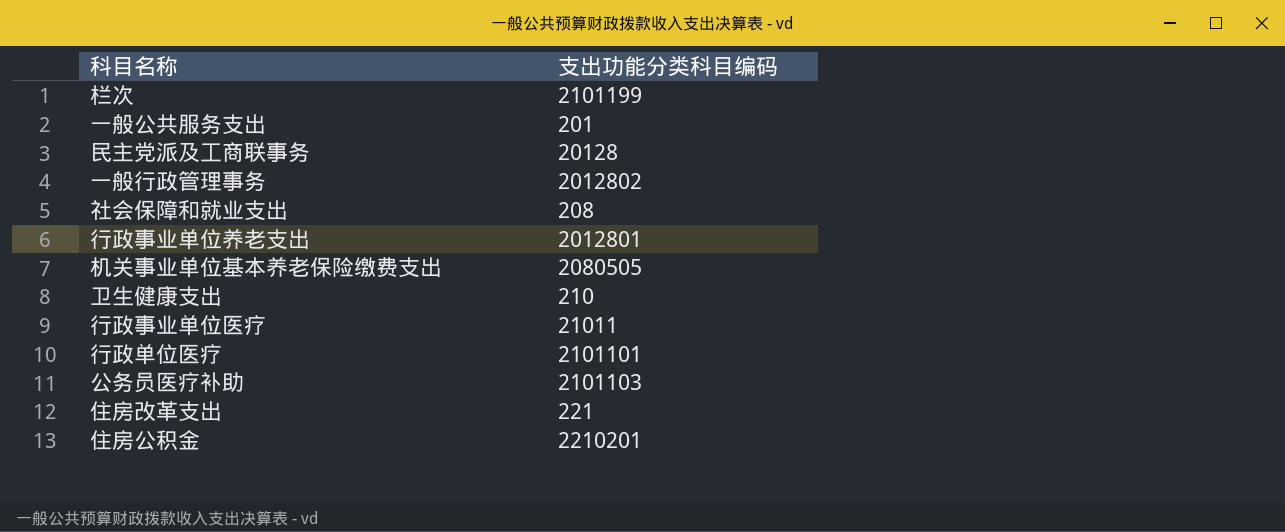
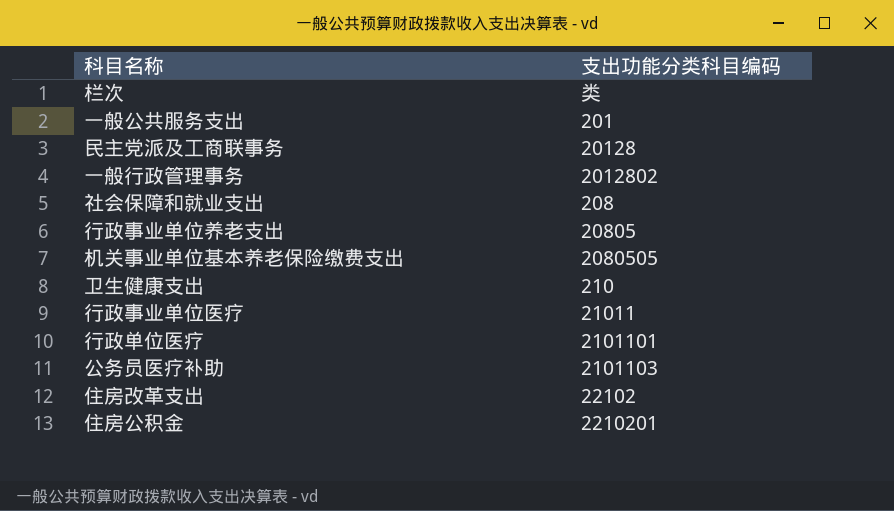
栏次 | 支出功能分类科目编码: 2101199 -> 类
行政事业单位养老支出 | 支出功能分类科目编码: 2012801 -> 20805
住房改革支出 | 支出功能分类科目编码: 221 -> 22102

